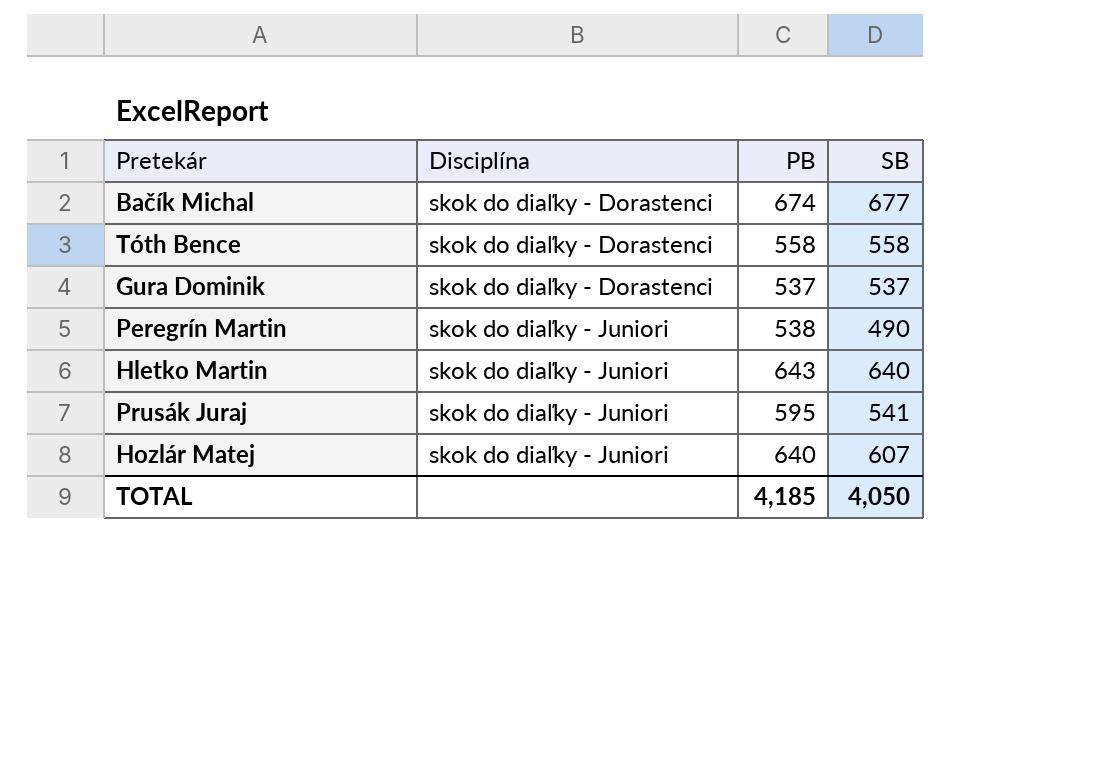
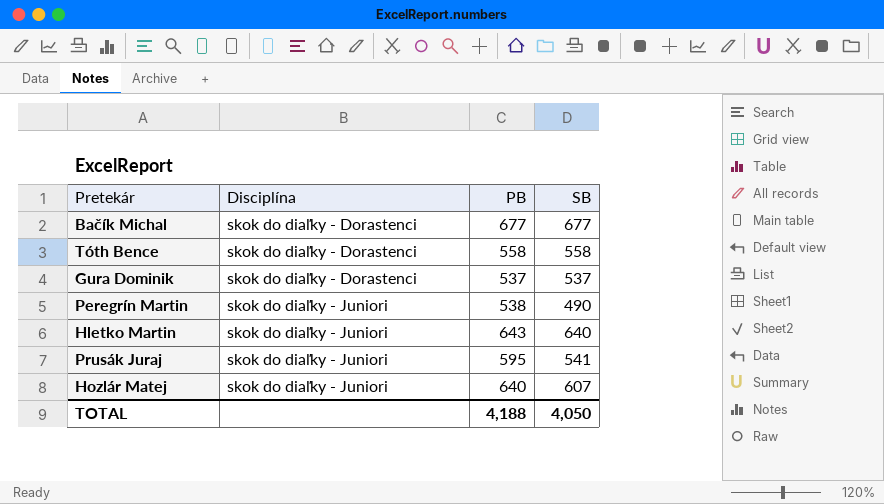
Bačík Michal | PB: 674 -> 677
TOTAL | PB: 4,185 -> 4,188

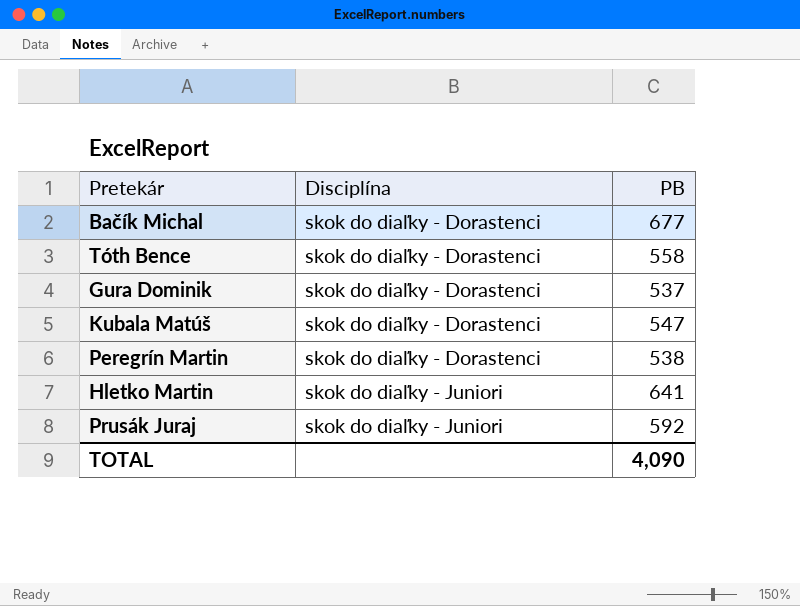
column SB | position: 4 -> none
row Hozlár Matej: skok do diaľky - Juniori | 640 | 607 -> none
row Kubala Matúš: none -> skok do diaľky - Dorastenci | 547
Peregrín Martin | Disciplína: skok do diaľky - Juniori -> skok do diaľky - Dorastenci
Hletko Martin | PB: 643 -> 641
Prusák Juraj | PB: 595 -> 592
TOTAL | PB: 4,188 -> 4,090

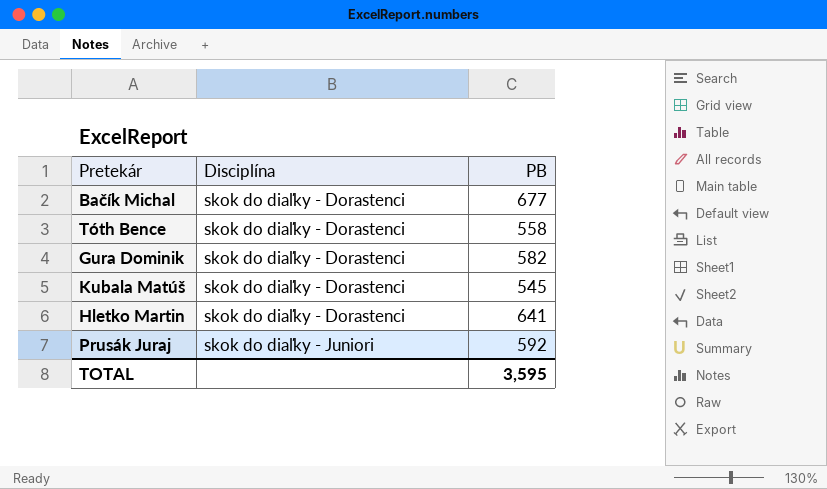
row Peregrín Martin: skok do diaľky - Dorastenci | 538 -> none
Gura Dominik | PB: 537 -> 582
Kubala Matúš | PB: 547 -> 545
Hletko Martin | Disciplína: skok do diaľky - Juniori -> skok do diaľky - Dorastenci
TOTAL | PB: 4,090 -> 3,595

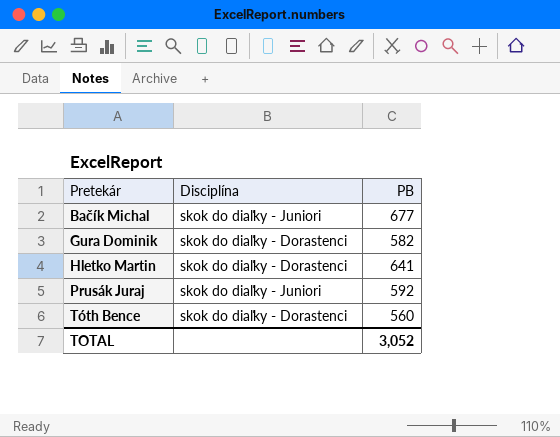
row order: Disciplína ascending -> Pretekár ascending
row Kubala Matúš: skok do diaľky - Dorastenci | 545 -> none
Bačík Michal | Disciplína: skok do diaľky - Dorastenci -> skok do diaľky - Juniori
Tóth Bence | PB: 558 -> 560
TOTAL | PB: 3,595 -> 3,052

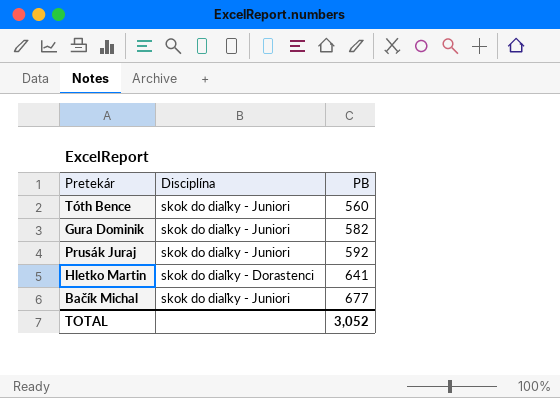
row order: Pretekár ascending -> PB ascending
Tóth Bence | Disciplína: skok do diaľky - Dorastenci -> skok do diaľky - Juniori
Gura Dominik | Disciplína: skok do diaľky - Dorastenci -> skok do diaľky - Juniori

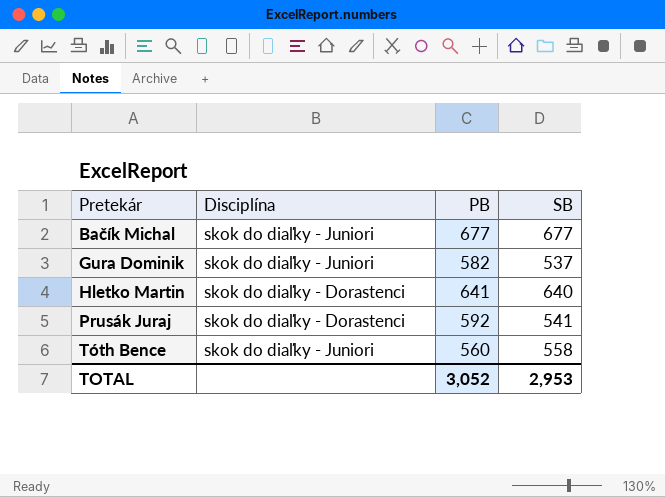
row order: PB ascending -> Pretekár ascending
column SB | position: none -> 4
Prusák Juraj | Disciplína: skok do diaľky - Juniori -> skok do diaľky - Dorastenci

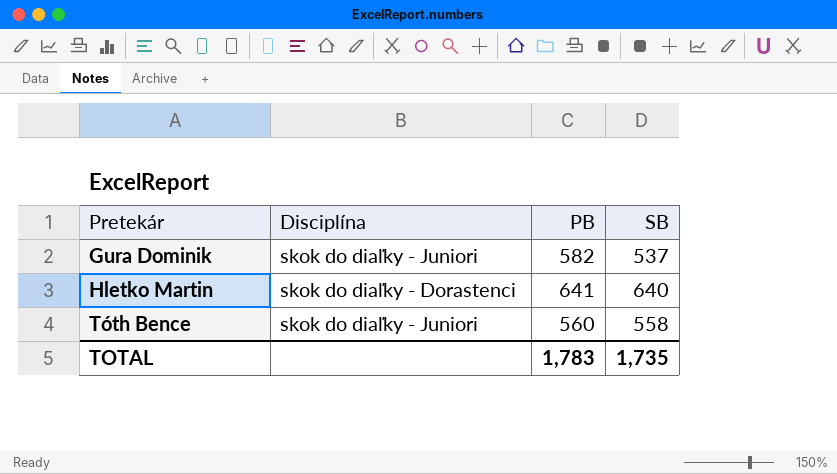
row Bačík Michal: skok do diaľky - Juniori | 677 | 677 -> none
row Prusák Juraj: skok do diaľky - Dorastenci | 592 | 541 -> none
TOTAL | PB: 3,052 -> 1,783
TOTAL | SB: 2,953 -> 1,735

